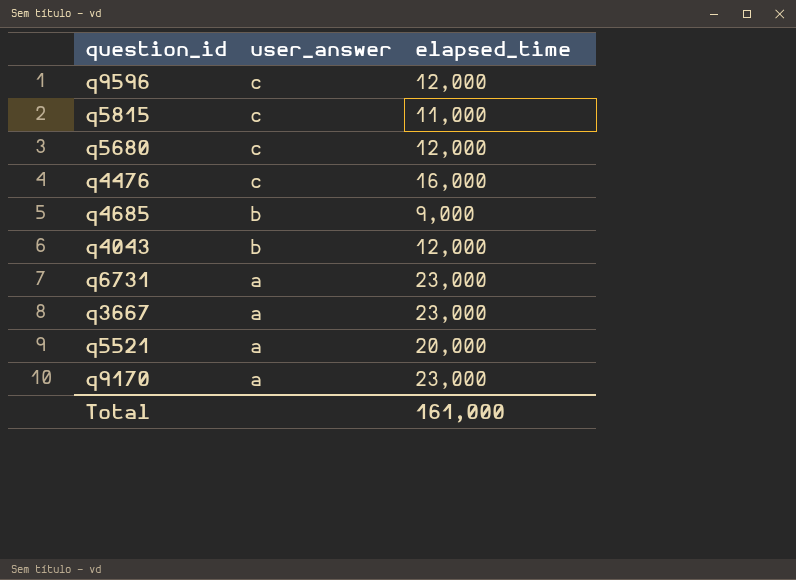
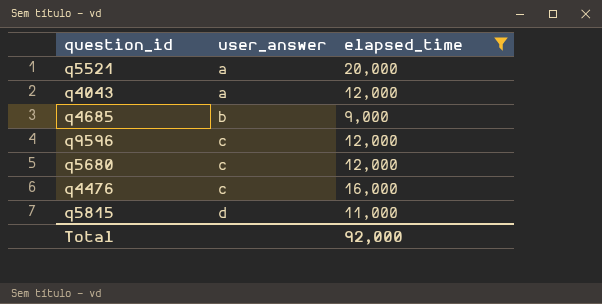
filter: none -> elapsed_time != 23,000
row order: user_answer descending -> user_answer ascending
q4043 | user_answer: b -> a
q5815 | user_answer: c -> d
Total | elapsed_time: 161,000 -> 92,000

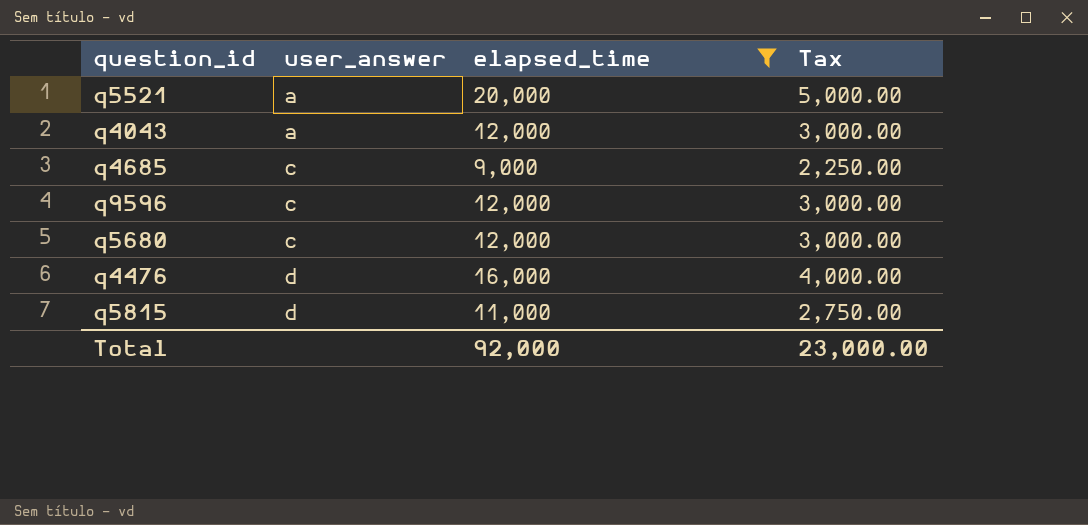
column Tax | formula: none -> [elapsed_time] * 0.25
q4685 | user_answer: b -> c
q4476 | user_answer: c -> d

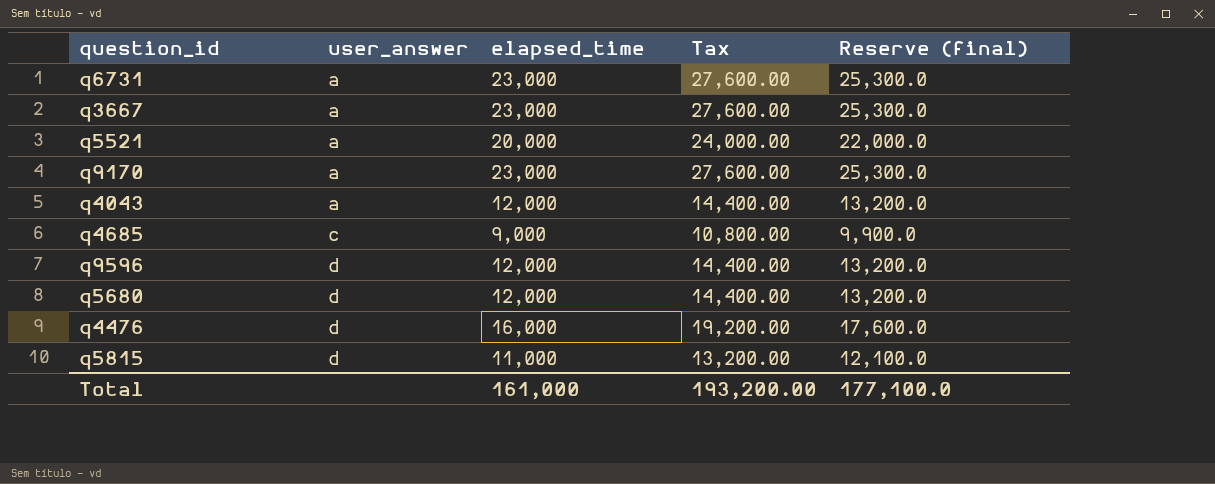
filter: elapsed_time != 23,000 -> none
column Tax | formula: [elapsed_time] * 0.25 -> [elapsed_time] * 1.2
column Reserve (final) | formula: none -> [elapsed_time] * 1.1
q9596 | user_answer: c -> d
q5680 | user_answer: c -> d
Total | elapsed_time: 92,000 -> 161,000
Total | Tax: 23,000.00 -> 193,200.00

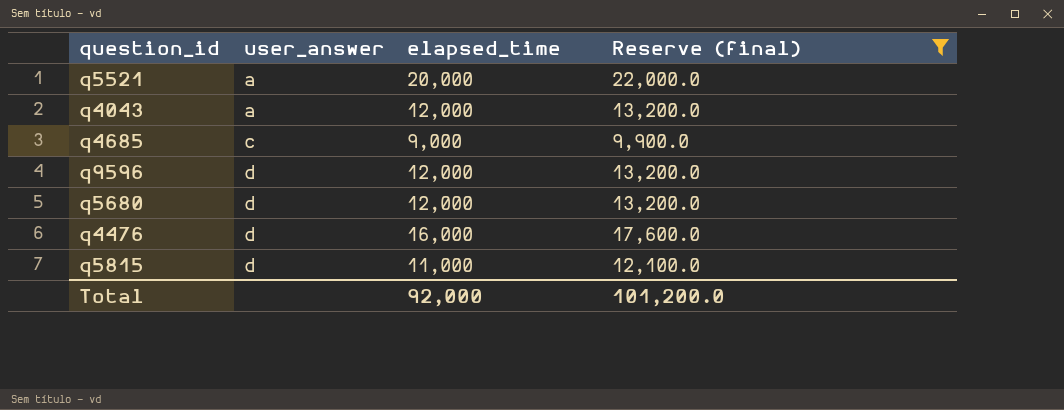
filter: none -> Reserve (final) != 25,300.0
column Tax | formula: [elapsed_time] * 1.2 -> none
Total | elapsed_time: 161,000 -> 92,000
Total | Reserve (final): 177,100.0 -> 101,200.0

